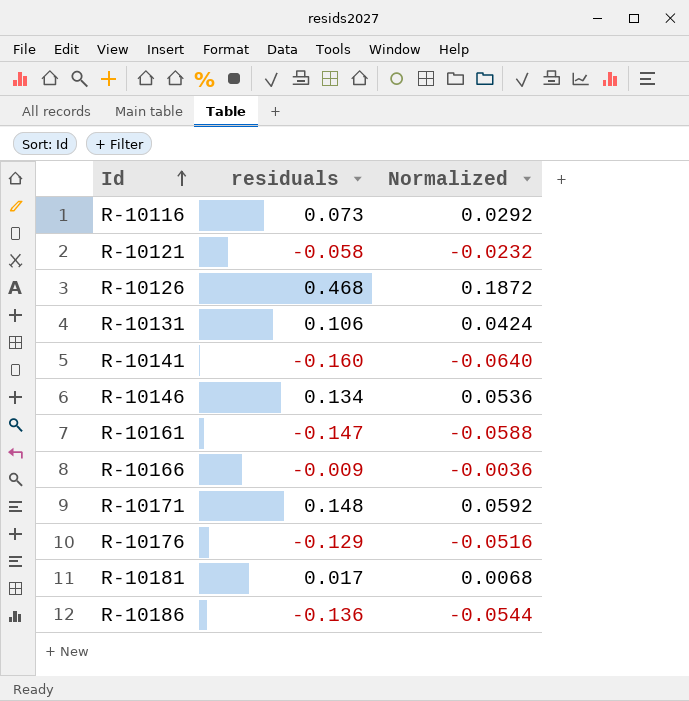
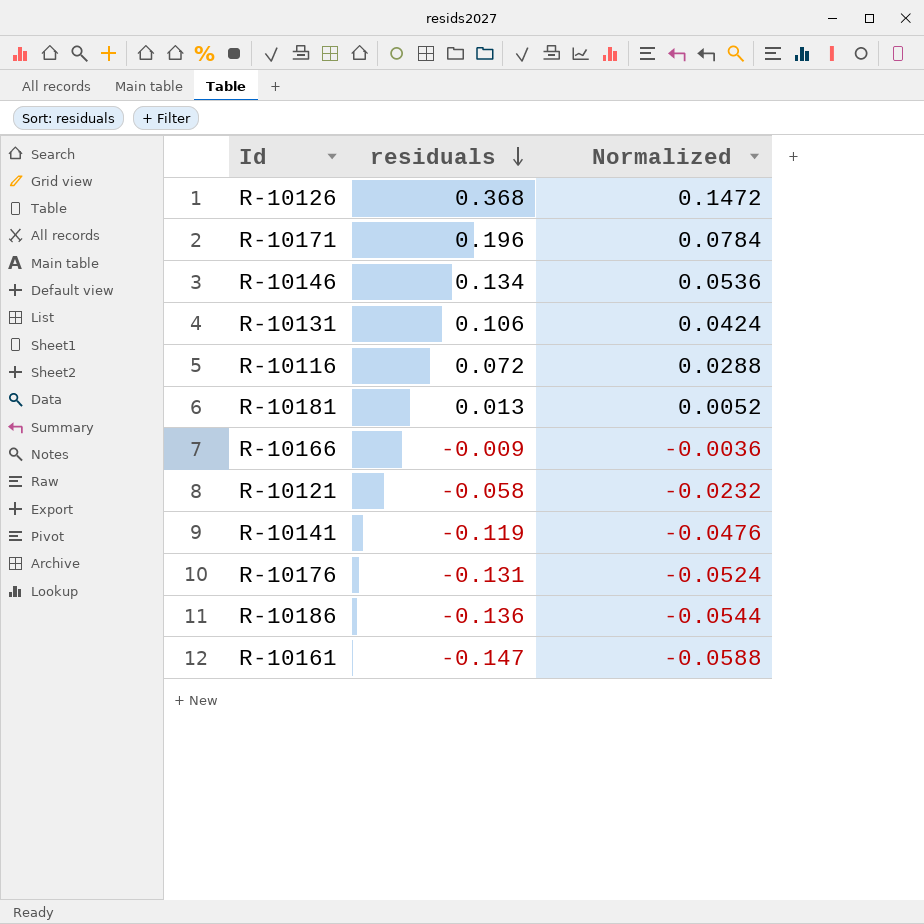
row order: Id ascending -> residuals descending
R-10126 | residuals: 0.468 -> 0.368
R-10126 | Normalized: 0.1872 -> 0.1472
R-10171 | residuals: 0.148 -> 0.196
R-10171 | Normalized: 0.0592 -> 0.0784
R-10116 | residuals: 0.073 -> 0.072
R-10116 | Normalized: 0.0292 -> 0.0288
R-10181 | residuals: 0.017 -> 0.013
R-10181 | Normalized: 0.0068 -> 0.0052
R-10141 | residuals: -0.160 -> -0.119
R-10141 | Normalized: -0.0640 -> -0.0476
R-10176 | residuals: -0.129 -> -0.131
R-10176 | Normalized: -0.0516 -> -0.0524

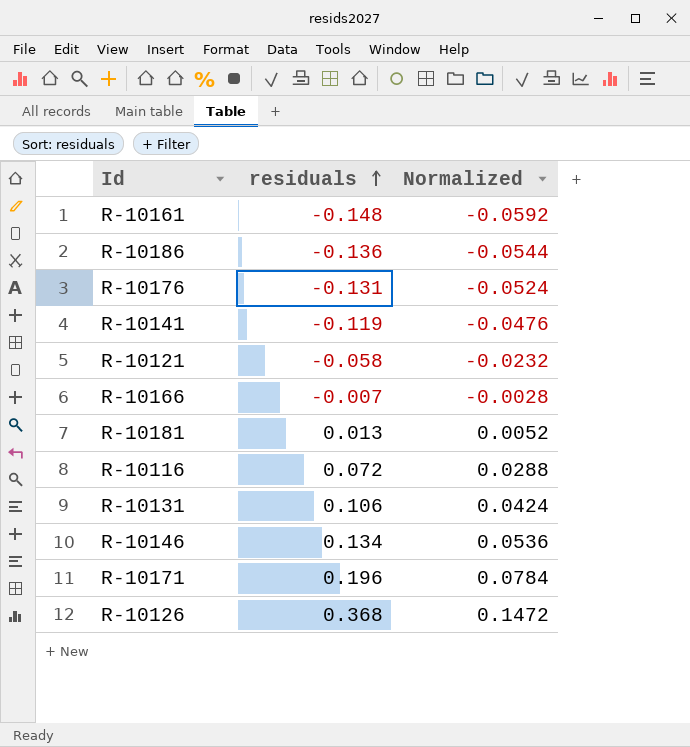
row order: residuals descending -> residuals ascending
R-10161 | residuals: -0.147 -> -0.148
R-10161 | Normalized: -0.0588 -> -0.0592
R-10166 | residuals: -0.009 -> -0.007
R-10166 | Normalized: -0.0036 -> -0.0028

